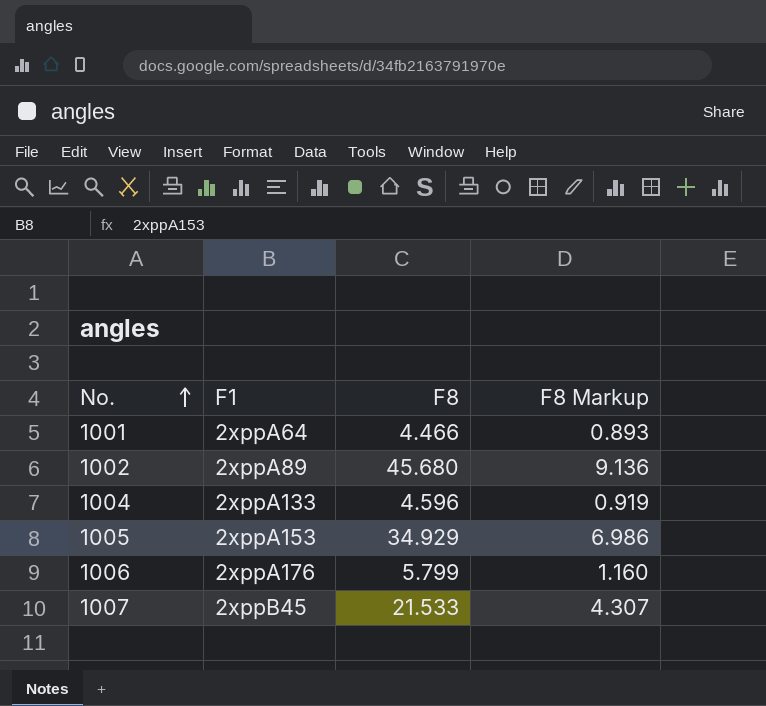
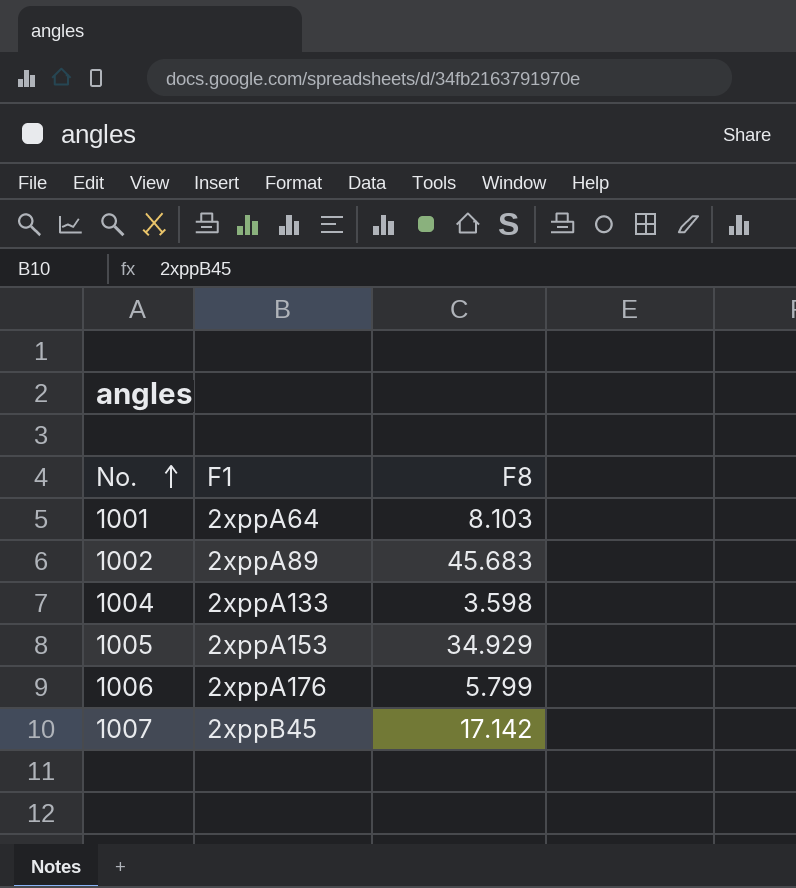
column F8 Markup | formula: [F8] * 0.2 -> none
1001 | F8: 4.466 -> 8.103
1002 | F8: 45.680 -> 45.683
1004 | F8: 4.596 -> 3.598
1007 | F8: 21.533 -> 17.142

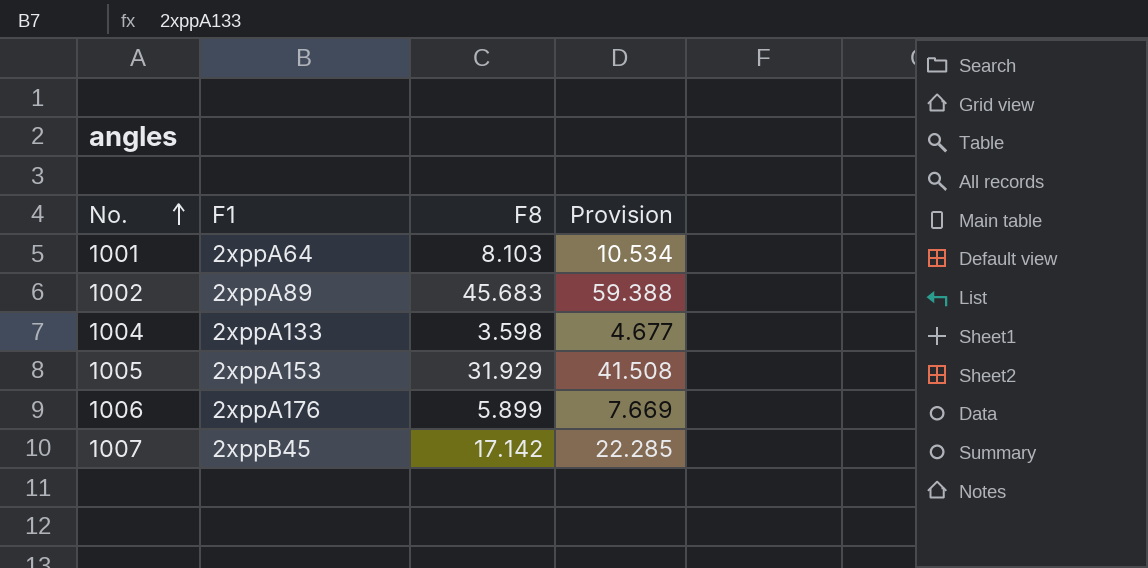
column Provision | formula: none -> [F8] * 1.3
1005 | F8: 34.929 -> 31.929
1006 | F8: 5.799 -> 5.899

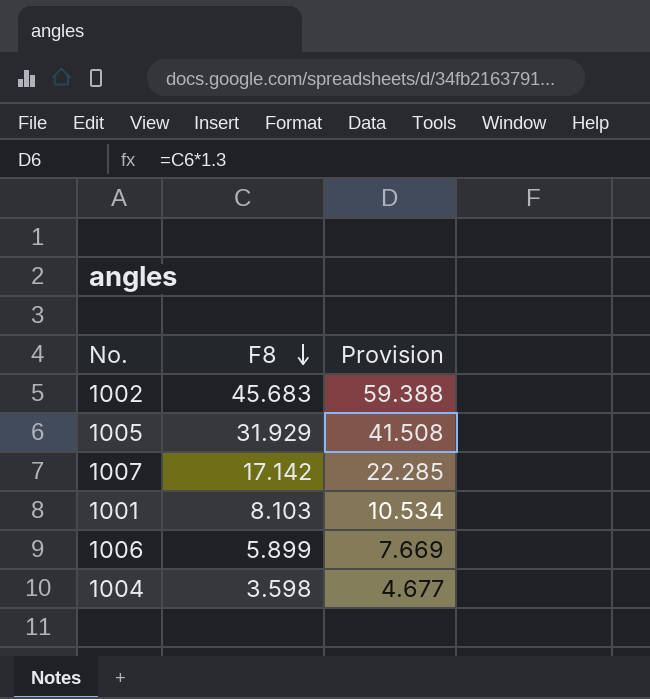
row order: No. ascending -> F8 descending
column F1 | position: 2 -> none

